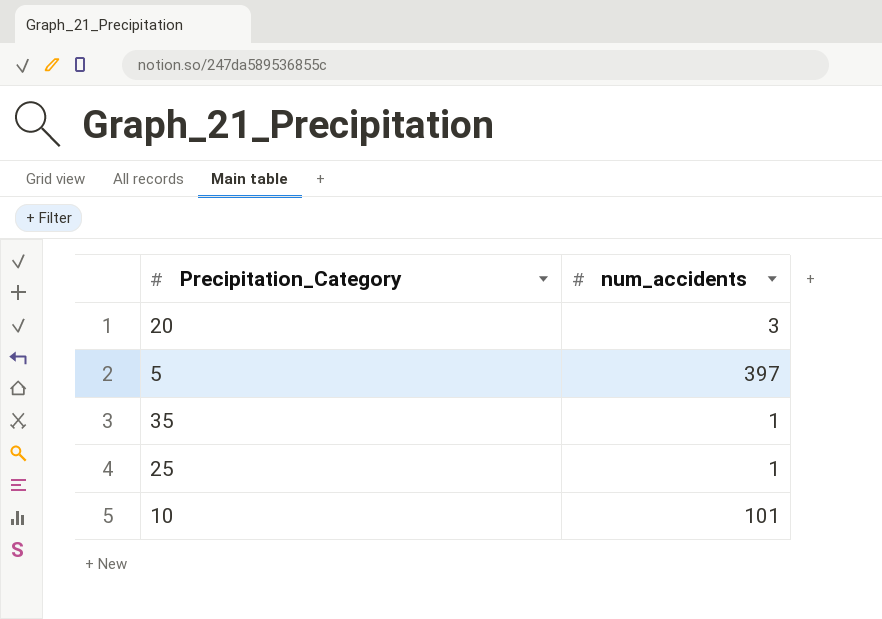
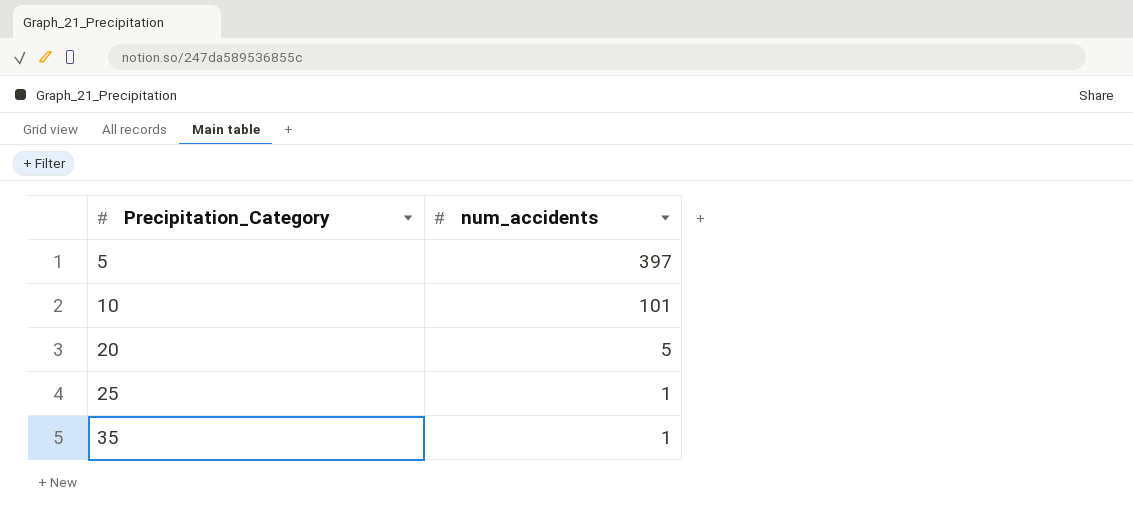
row order: none -> Precipitation_Category ascending
20 | num_accidents: 3 -> 5

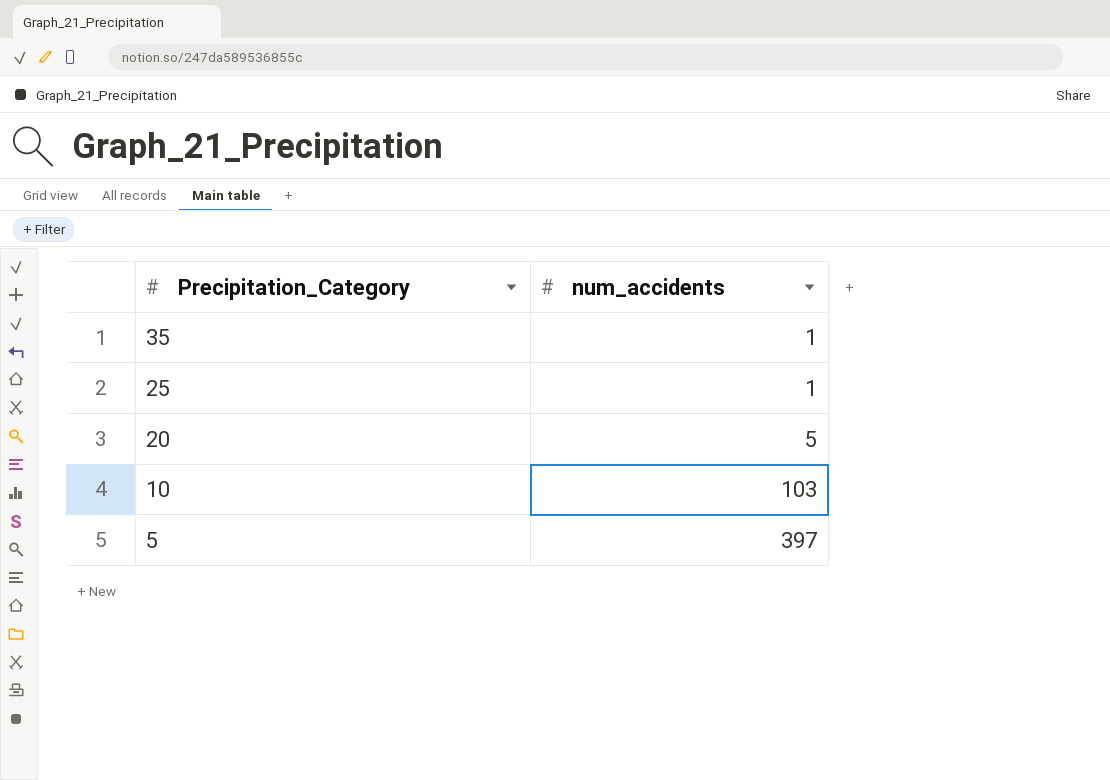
row order: Precipitation_Category ascending -> Precipitation_Category descending
10 | num_accidents: 101 -> 103

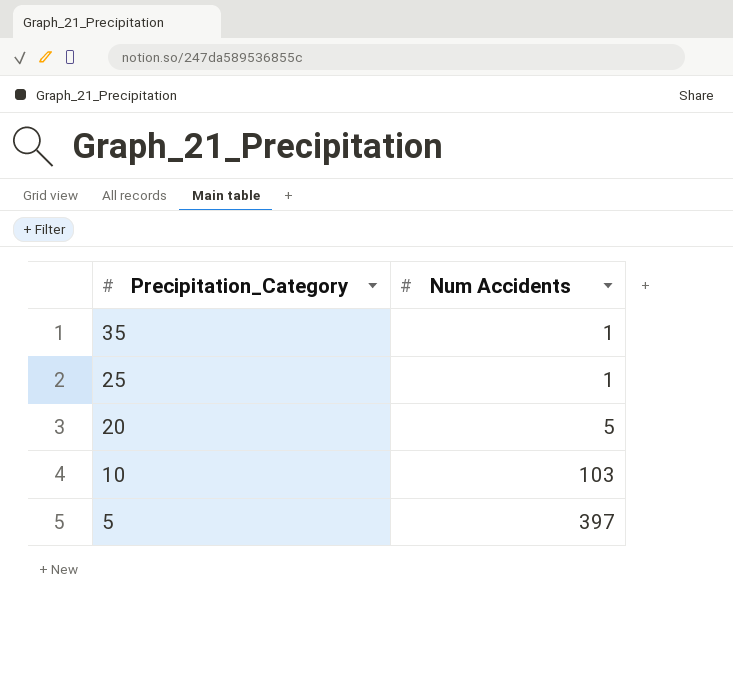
column name: num_accidents -> Num Accidents

